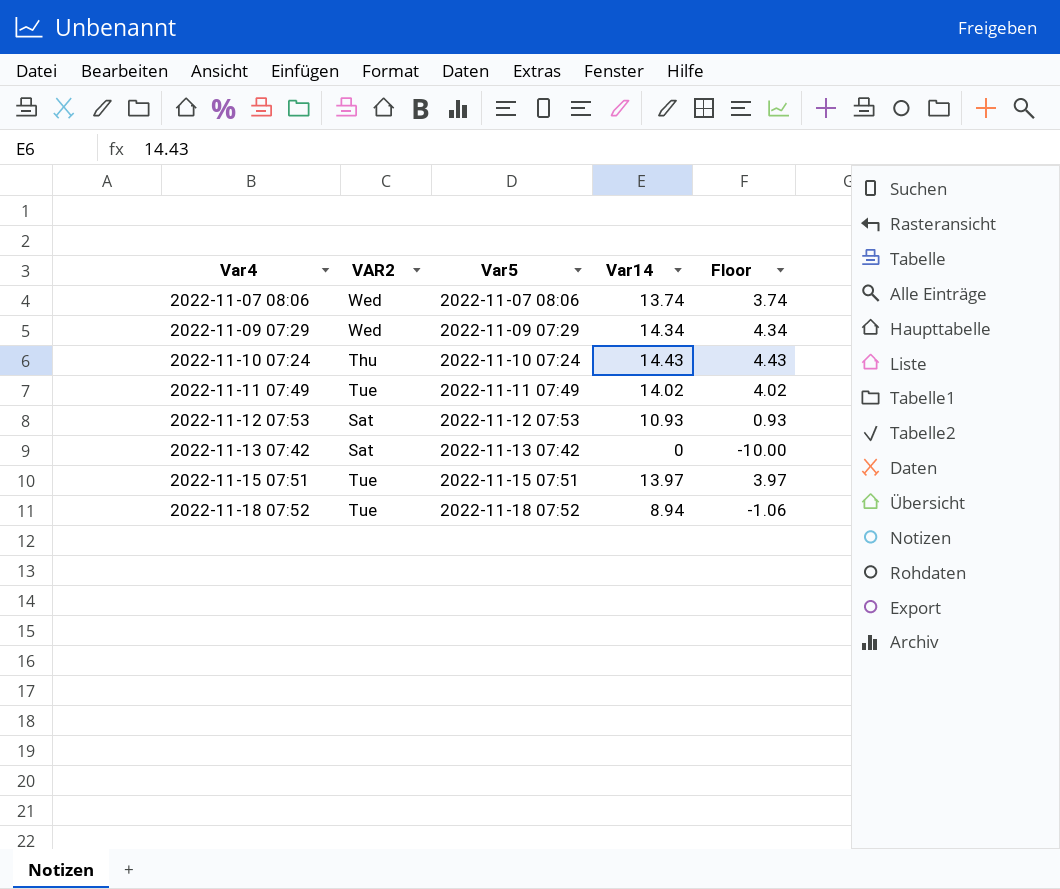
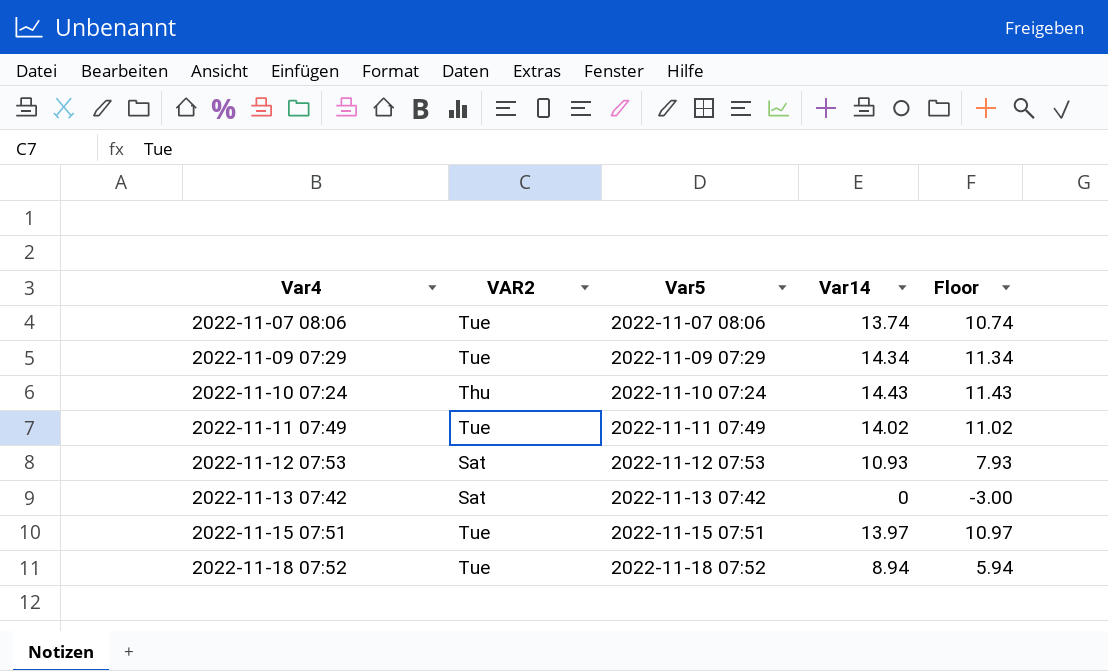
column Floor | formula: [Var14] - 10 -> [Var14] - 3
2022-11-07 08:06 | VAR2: Wed -> Tue
2022-11-09 07:29 | VAR2: Wed -> Tue

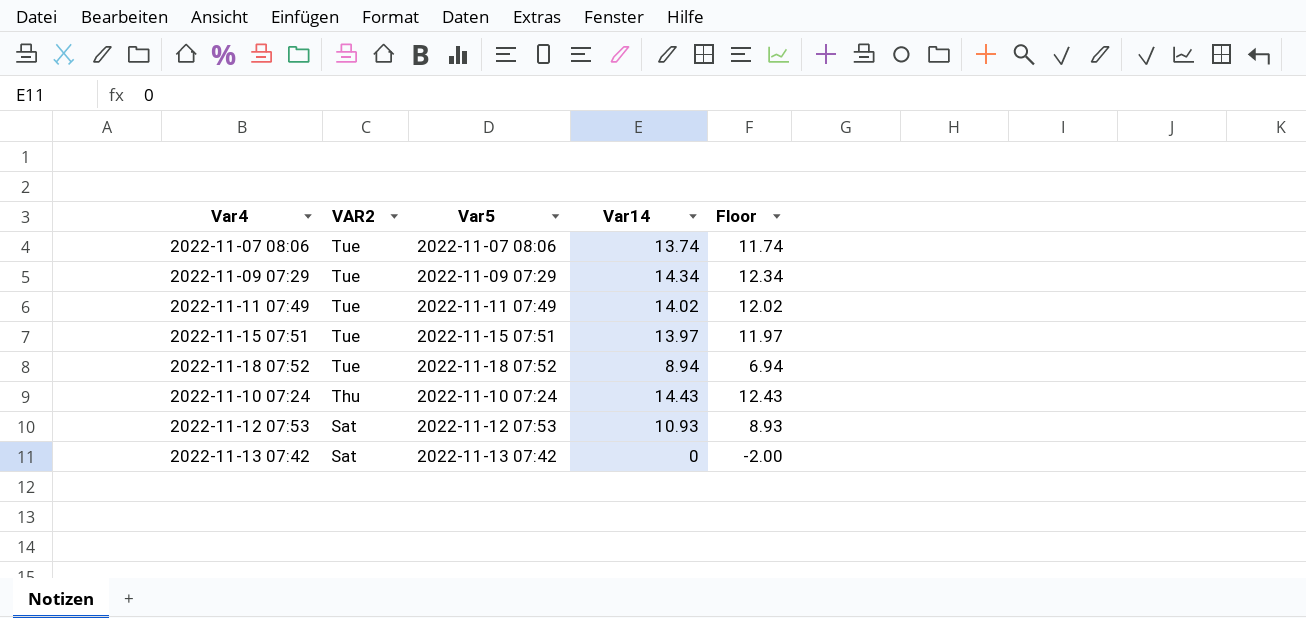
row order: Var4 ascending -> VAR2 descending
column Floor | formula: [Var14] - 3 -> [Var14] - 2

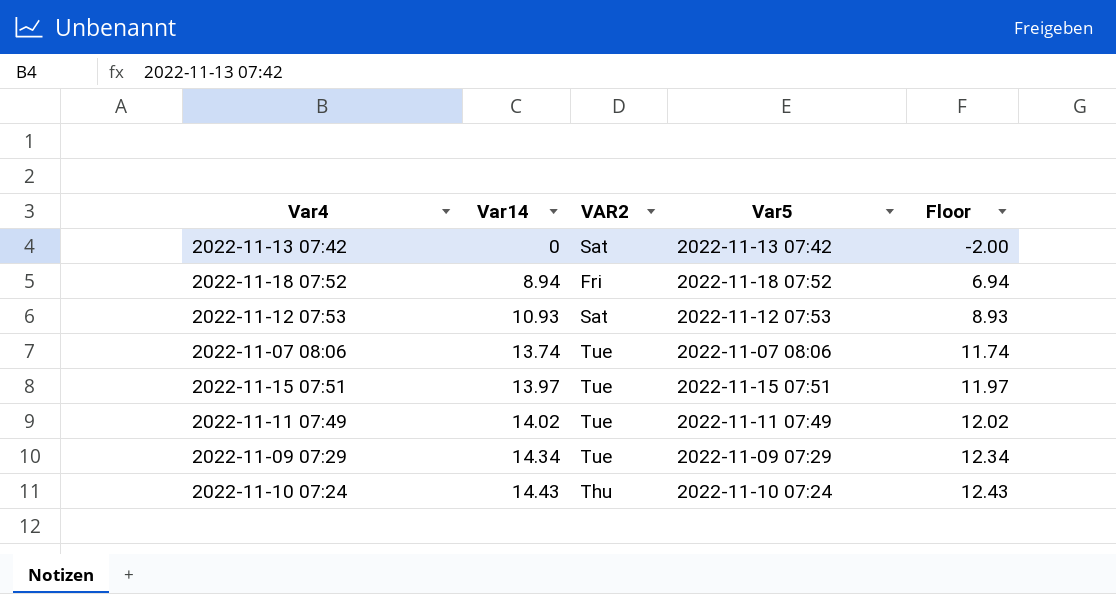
row order: VAR2 descending -> Var14 ascending
column Var14 | position: 4 -> 2
2022-11-18 07:52 | VAR2: Tue -> Fri

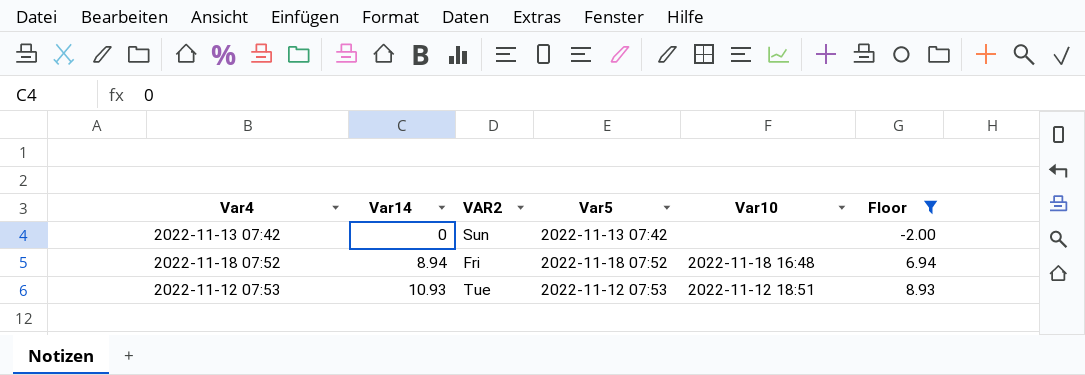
filter: none -> Floor <= 8.93
column Var10 | position: none -> 5
2022-11-13 07:42 | VAR2: Sat -> Sun
2022-11-12 07:53 | VAR2: Sat -> Tue

